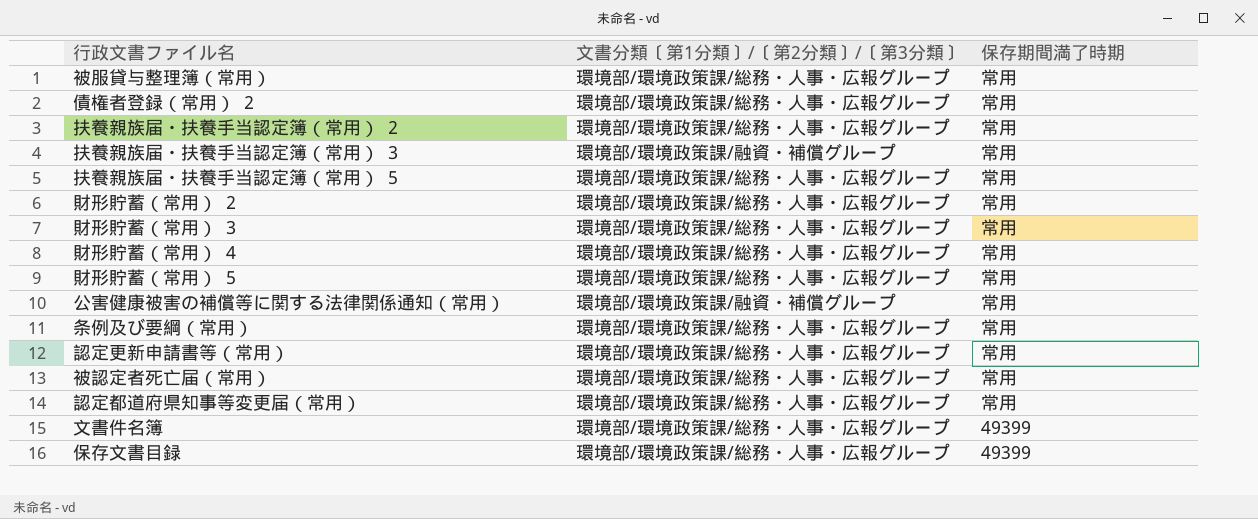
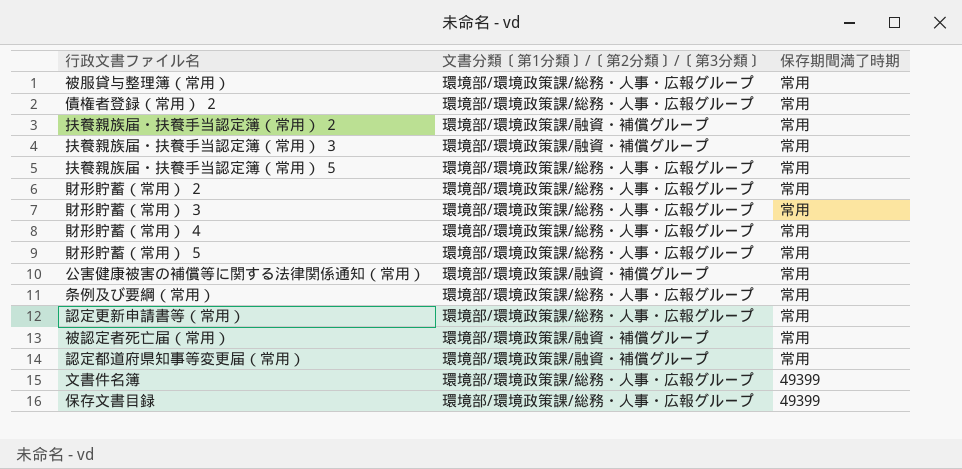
扶養親族届・扶養手当認定簿（常用） ２ | 文書分類〔第1分類〕/〔第2分類〕/〔第3分類〕: 環境部/環境政策課/総務・人事・広報グループ -> 環境部/環境政策課/融資・補償グループ
被認定者死亡届（常用） | 文書分類〔第1分類〕/〔第2分類〕/〔第3分類〕: 環境部/環境政策課/総務・人事・広報グループ -> 環境部/環境政策課/融資・補償グループ
認定都道府県知事等変更届（常用） | 文書分類〔第1分類〕/〔第2分類〕/〔第3分類〕: 環境部/環境政策課/総務・人事・広報グループ -> 環境部/環境政策課/融資・補償グループ

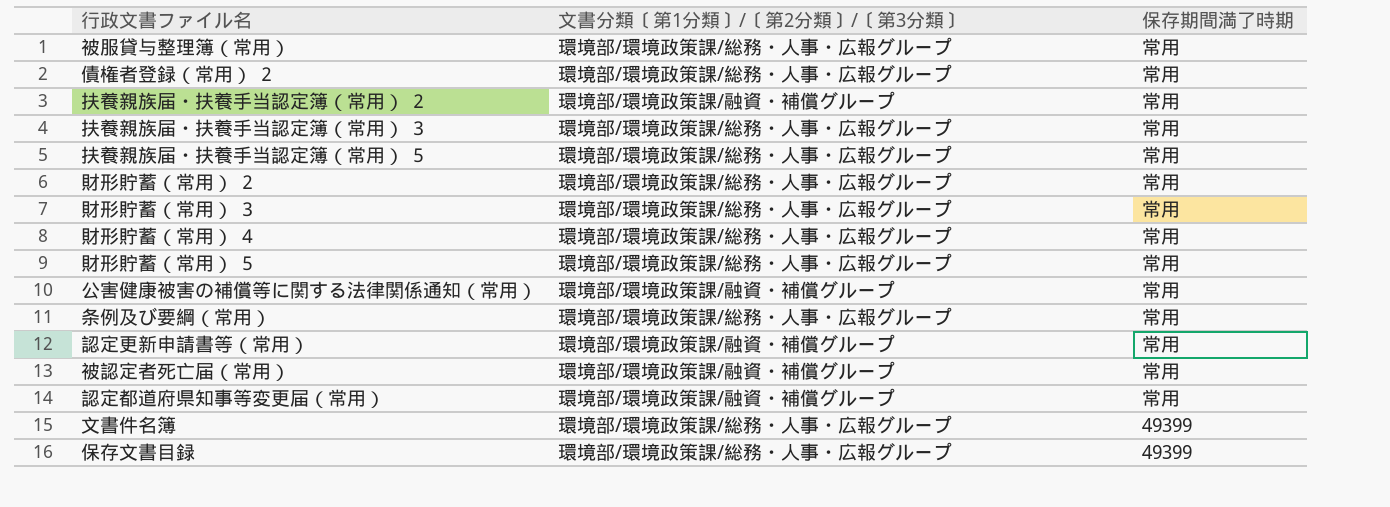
扶養親族届・扶養手当認定簿（常用） ３ | 文書分類〔第1分類〕/〔第2分類〕/〔第3分類〕: 環境部/環境政策課/融資・補償グループ -> 環境部/環境政策課/総務・人事・広報グループ
認定更新申請書等（常用） | 文書分類〔第1分類〕/〔第2分類〕/〔第3分類〕: 環境部/環境政策課/総務・人事・広報グループ -> 環境部/環境政策課/融資・補償グループ

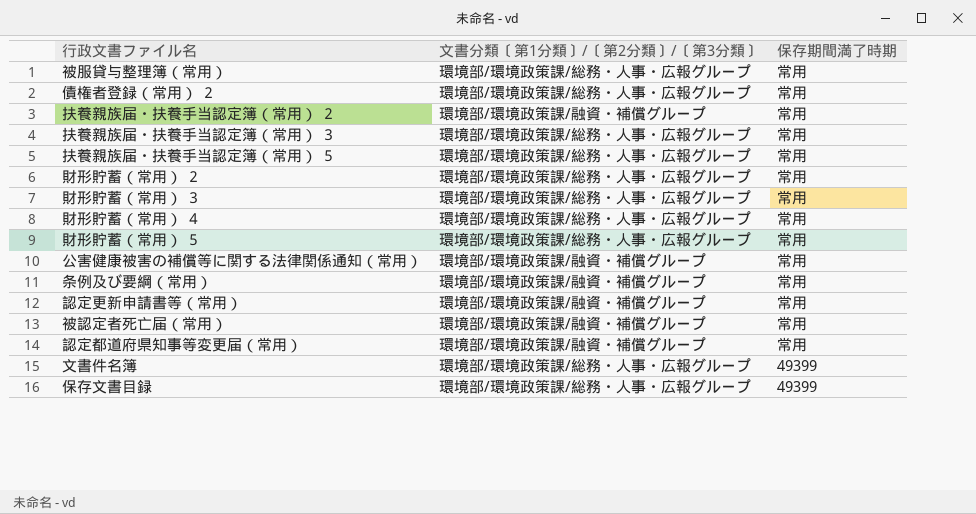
条例及び要綱（常用） | 文書分類〔第1分類〕/〔第2分類〕/〔第3分類〕: 環境部/環境政策課/総務・人事・広報グループ -> 環境部/環境政策課/融資・補償グループ

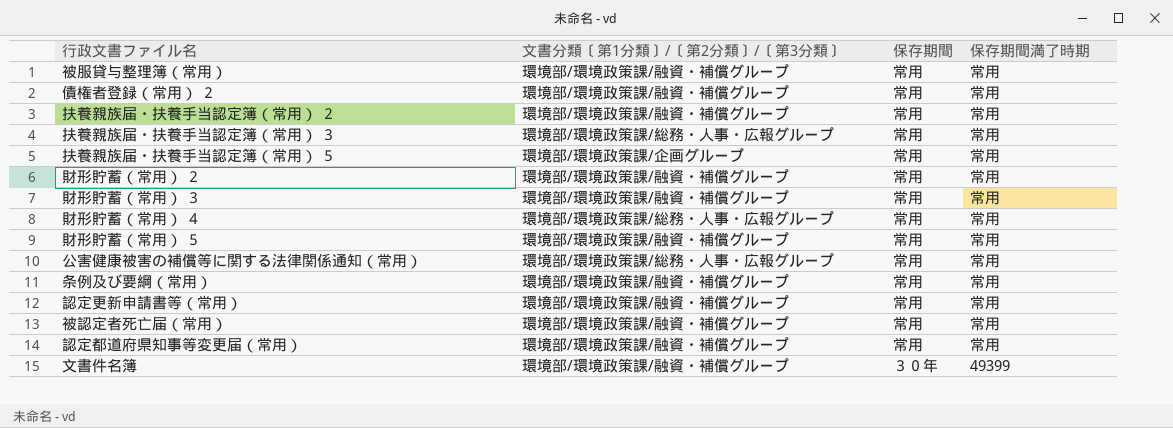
column 保存期間 | position: none -> 3
row 保存文書目録: 環境部/環境政策課/総務・人事・広報グループ | 49399 -> none
被服貸与整理簿（常用） | 文書分類〔第1分類〕/〔第2分類〕/〔第3分類〕: 環境部/環境政策課/総務・人事・広報グループ -> 環境部/環境政策課/融資・補償グループ
債権者登録（常用） ２ | 文書分類〔第1分類〕/〔第2分類〕/〔第3分類〕: 環境部/環境政策課/総務・人事・広報グループ -> 環境部/環境政策課/融資・補償グループ
扶養親族届・扶養手当認定簿（常用） ５ | 文書分類〔第1分類〕/〔第2分類〕/〔第3分類〕: 環境部/環境政策課/総務・人事・広報グループ -> 環境部/環境政策課/企画グループ
財形貯蓄（常用） ２ | 文書分類〔第1分類〕/〔第2分類〕/〔第3分類〕: 環境部/環境政策課/総務・人事・広報グループ -> 環境部/環境政策課/融資・補償グループ
財形貯蓄（常用） ３ | 文書分類〔第1分類〕/〔第2分類〕/〔第3分類〕: 環境部/環境政策課/総務・人事・広報グループ -> 環境部/環境政策課/融資・補償グループ
財形貯蓄（常用） ５ | 文書分類〔第1分類〕/〔第2分類〕/〔第3分類〕: 環境部/環境政策課/総務・人事・広報グループ -> 環境部/環境政策課/融資・補償グループ
公害健康被害の補償等に関する法律関係通知（常用） | 文書分類〔第1分類〕/〔第2分類〕/〔第3分類〕: 環境部/環境政策課/融資・補償グループ -> 環境部/環境政策課/総務・人事・広報グループ
文書件名簿 | 文書分類〔第1分類〕/〔第2分類〕/〔第3分類〕: 環境部/環境政策課/総務・人事・広報グループ -> 環境部/環境政策課/融資・補償グループ

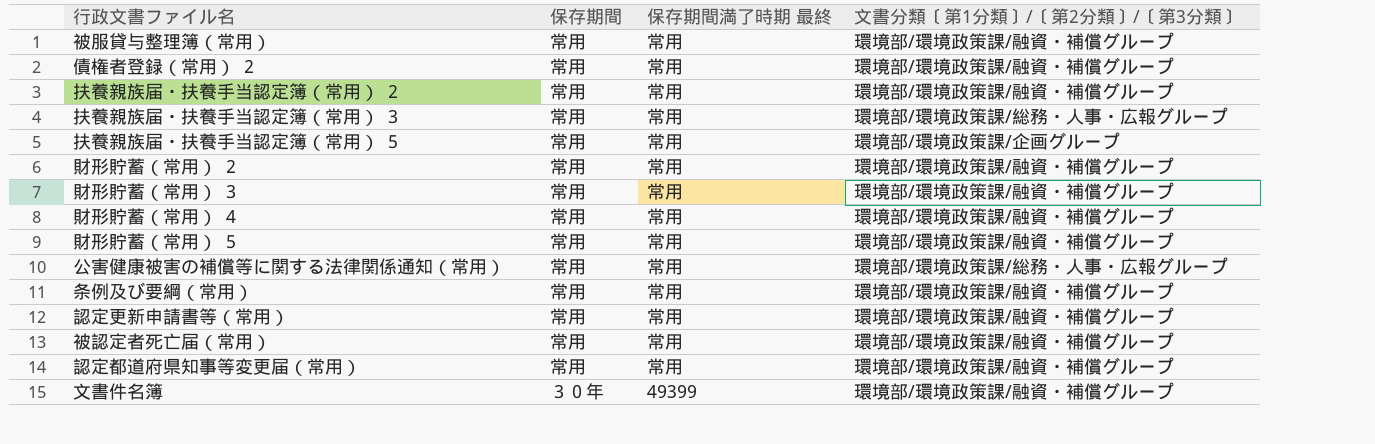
column name: 保存期間満了時期 -> 保存期間満了時期 最終
column 文書分類〔第1分類〕/〔第2分類〕/〔第3分類〕 | position: 2 -> 4
財形貯蓄（常用） ４ | 文書分類〔第1分類〕/〔第2分類〕/〔第3分類〕: 環境部/環境政策課/総務・人事・広報グループ -> 環境部/環境政策課/融資・補償グループ

